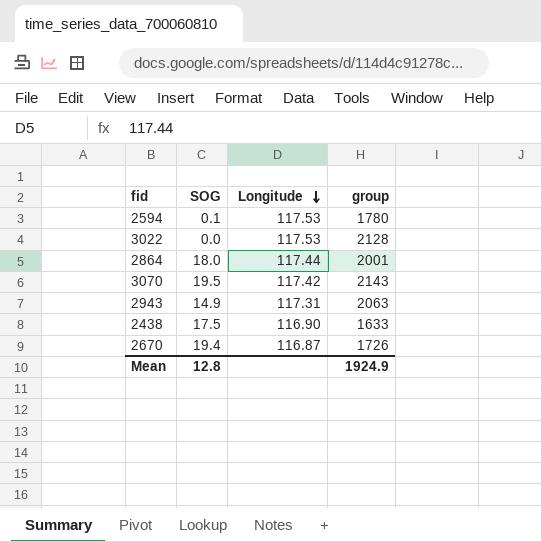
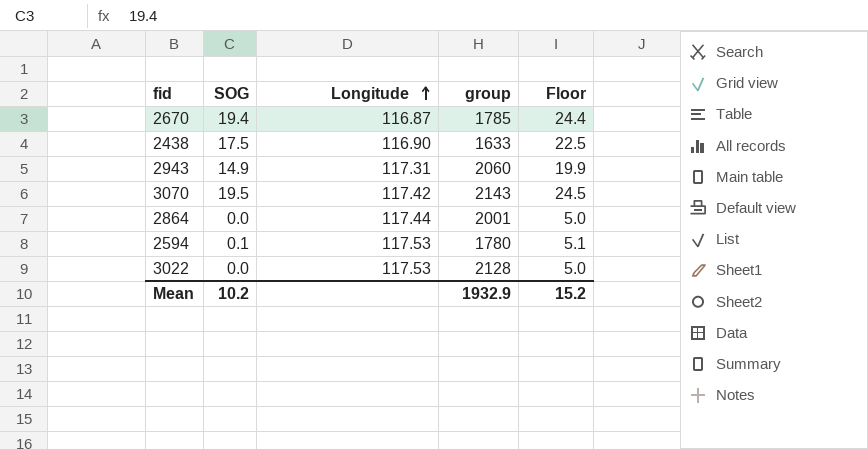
row order: Longitude descending -> Longitude ascending
column Floor | formula: none -> [SOG] + 5
2670 | group: 1726 -> 1785
2943 | group: 2063 -> 2060
2864 | SOG: 18.0 -> 0.0
Mean | SOG: 12.8 -> 10.2
Mean | group: 1924.9 -> 1932.9

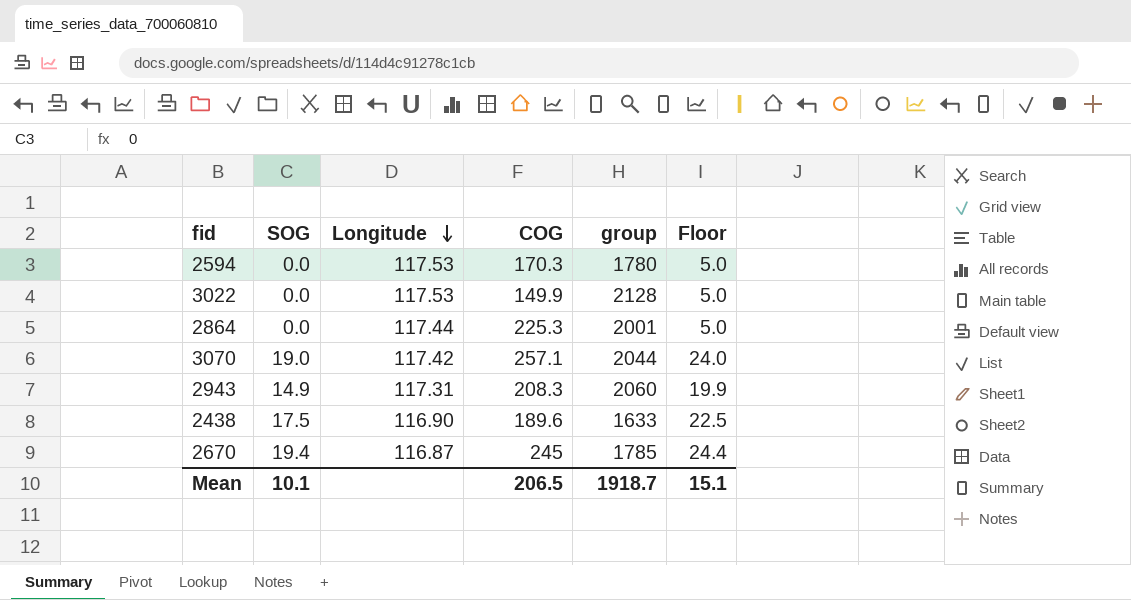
row order: Longitude ascending -> Longitude descending
column COG | position: none -> 4
2594 | SOG: 0.1 -> 0.0
2594 | Floor: 5.1 -> 5.0
3070 | SOG: 19.5 -> 19.0
3070 | group: 2143 -> 2044
3070 | Floor: 24.5 -> 24.0
Mean | SOG: 10.2 -> 10.1
Mean | group: 1932.9 -> 1918.7
Mean | Floor: 15.2 -> 15.1

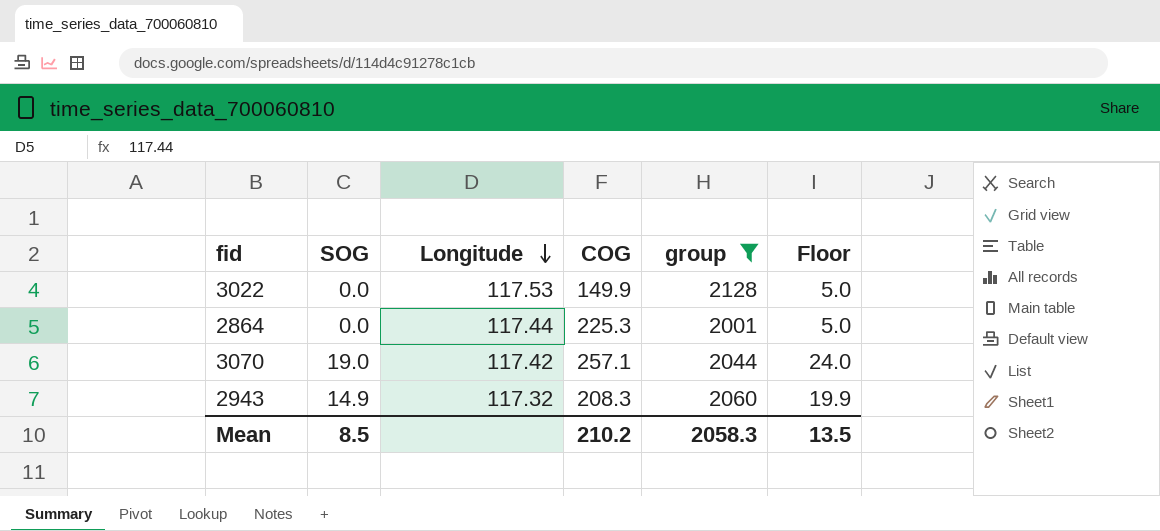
filter: none -> group >= 2001
2943 | Longitude: 117.31 -> 117.32
Mean | SOG: 10.1 -> 8.5
Mean | COG: 206.5 -> 210.2
Mean | group: 1918.7 -> 2058.3
Mean | Floor: 15.1 -> 13.5

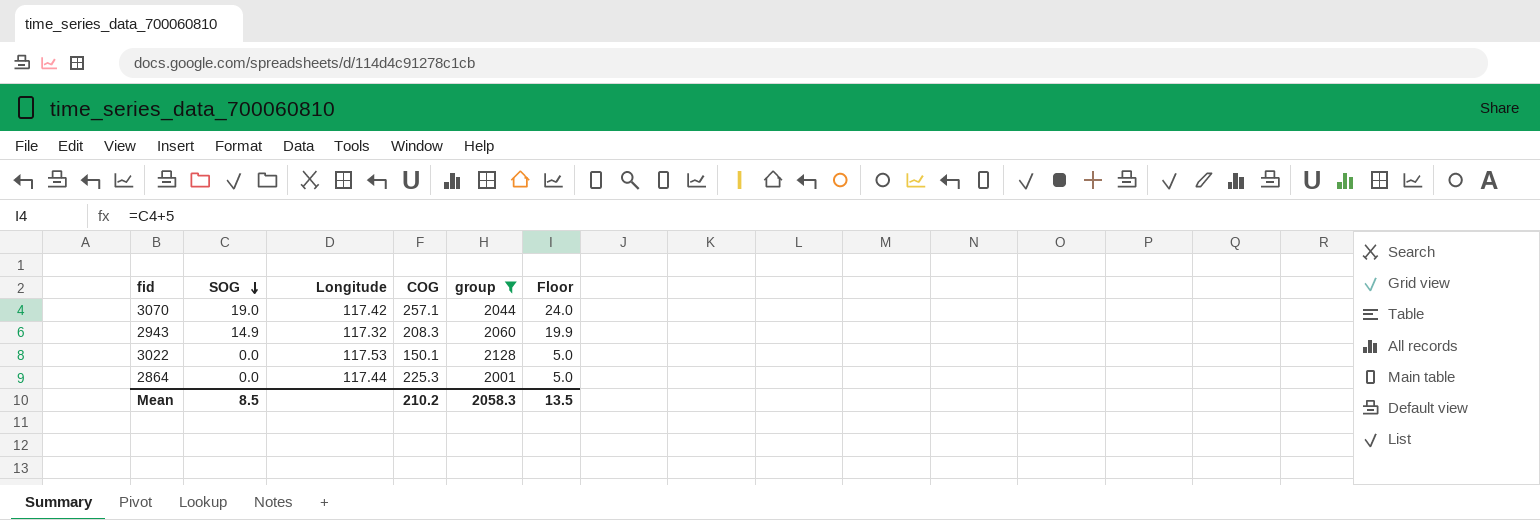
row order: Longitude descending -> SOG descending
3022 | COG: 149.9 -> 150.1

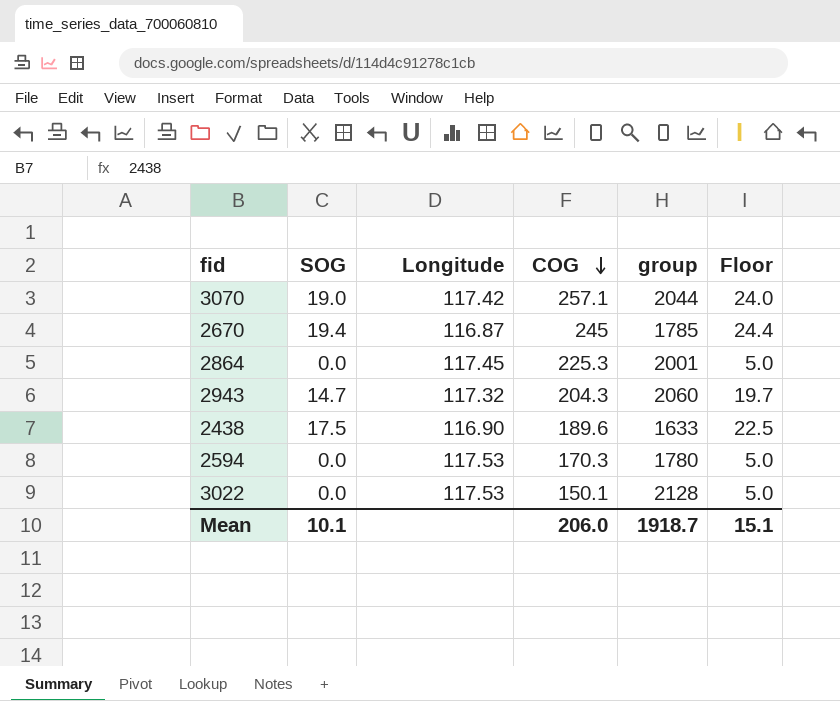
filter: group >= 2001 -> none
row order: SOG descending -> COG descending
2864 | Longitude: 117.44 -> 117.45
2943 | SOG: 14.9 -> 14.7
2943 | COG: 208.3 -> 204.3
2943 | Floor: 19.9 -> 19.7
Mean | SOG: 8.5 -> 10.1
Mean | COG: 210.2 -> 206.0
Mean | group: 2058.3 -> 1918.7
Mean | Floor: 13.5 -> 15.1

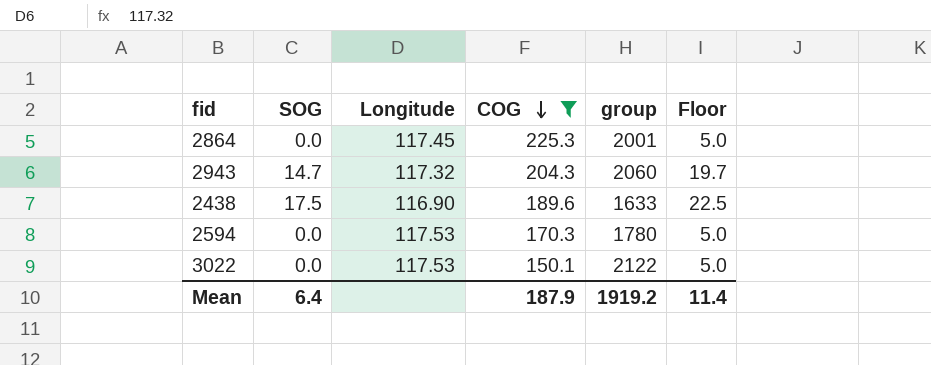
filter: none -> COG <= 225.3
3022 | group: 2128 -> 2122
Mean | SOG: 10.1 -> 6.4
Mean | COG: 206.0 -> 187.9
Mean | group: 1918.7 -> 1919.2
Mean | Floor: 15.1 -> 11.4

